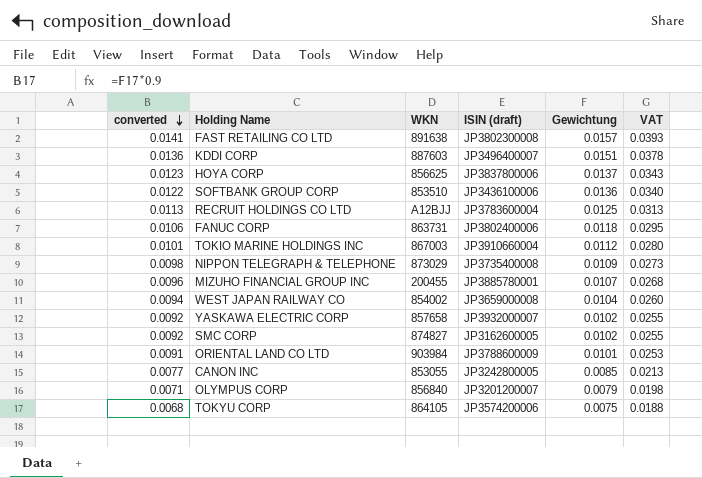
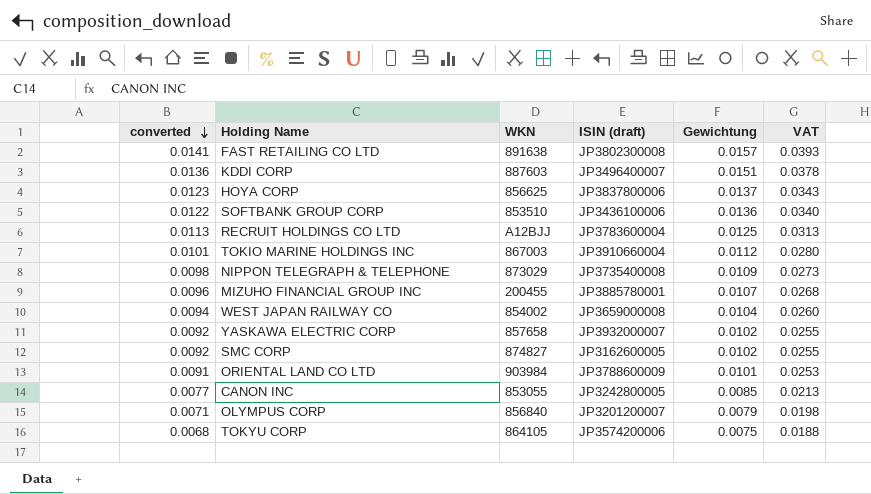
row FANUC CORP: 0.0106 | 863731 | JP3802400006 | 0.0118 | 0.0295 -> none

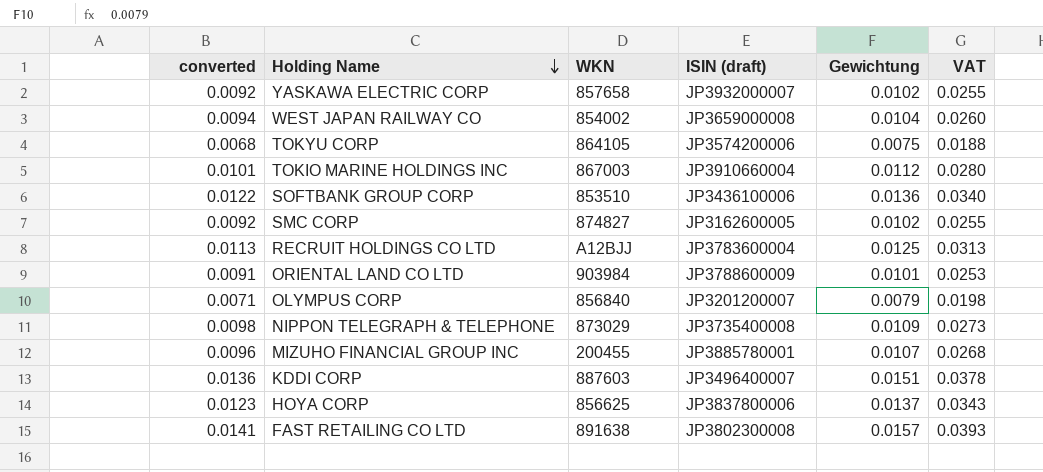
row order: converted descending -> Holding Name descending
row CANON INC: 0.0077 | 853055 | JP3242800005 | 0.0085 | 0.0213 -> none

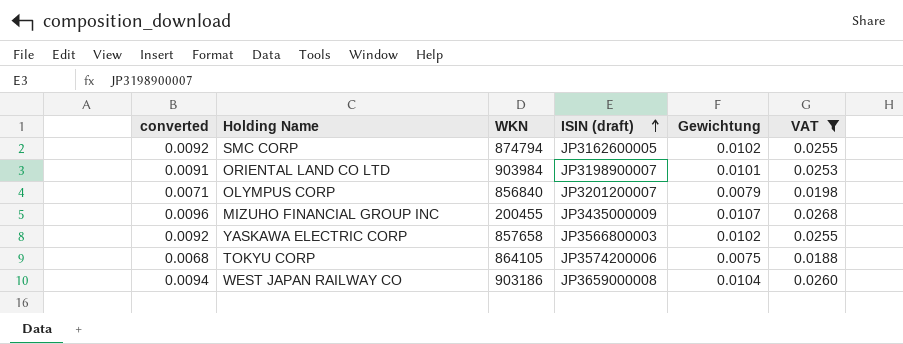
filter: none -> VAT <= 0.0268
row order: Holding Name descending -> ISIN (draft) ascending
SMC CORP | WKN: 874827 -> 874794
ORIENTAL LAND CO LTD | ISIN (draft): JP3788600009 -> JP3198900007
MIZUHO FINANCIAL GROUP INC | ISIN (draft): JP3885780001 -> JP3435000009
YASKAWA ELECTRIC CORP | ISIN (draft): JP3932000007 -> JP3566800003
WEST JAPAN RAILWAY CO | WKN: 854002 -> 903186

